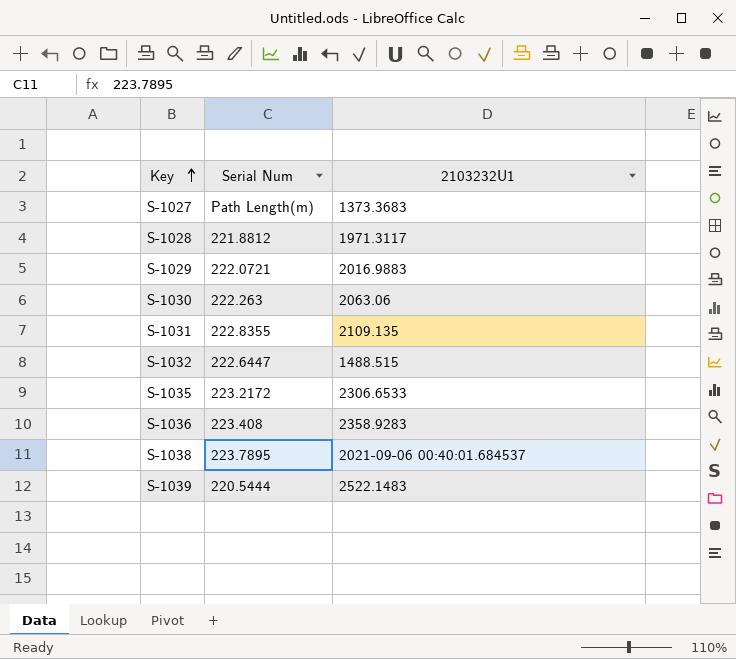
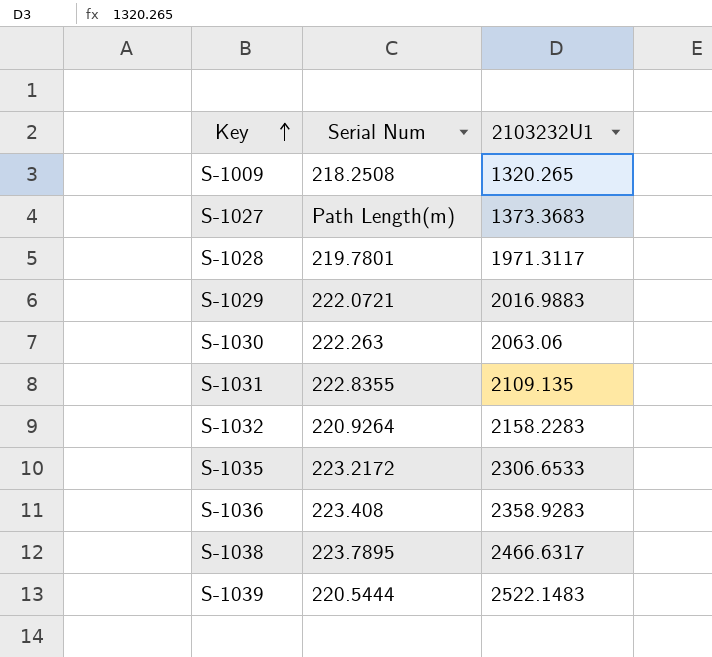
row S-1009: none -> 218.2508 | 1320.265
S-1028 | Serial Num: 221.8812 -> 219.7801
S-1032 | Serial Num: 222.6447 -> 220.9264
S-1032 | 2103232U1: 1488.515 -> 2158.2283
S-1038 | 2103232U1: 2021-09-06 00:40:01.684537 -> 2466.6317

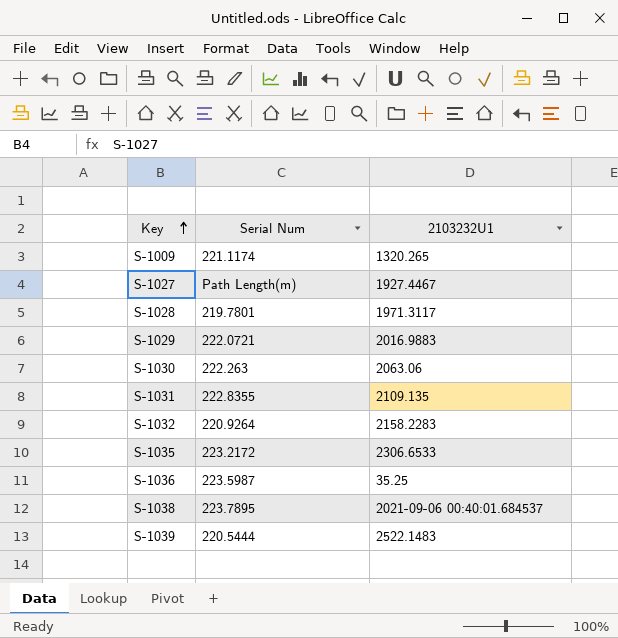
S-1009 | Serial Num: 218.2508 -> 221.1174
S-1027 | 2103232U1: 1373.3683 -> 1927.4467
S-1036 | Serial Num: 223.408 -> 223.5987
S-1036 | 2103232U1: 2358.9283 -> 35.25
S-1038 | 2103232U1: 2466.6317 -> 2021-09-06 00:40:01.684537

